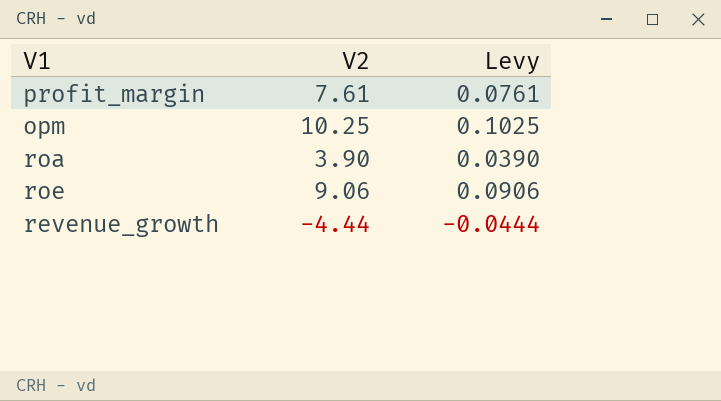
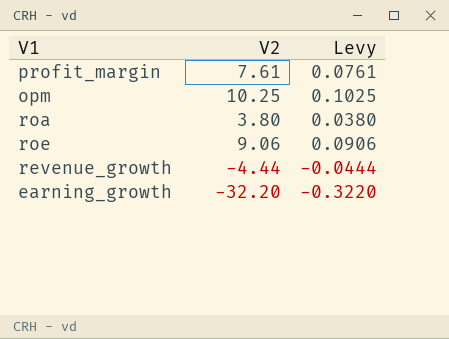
roa | V2: 3.90 -> 3.80
roa | Levy: 0.0390 -> 0.0380
row earning_growth: none -> -32.20 | -0.3220

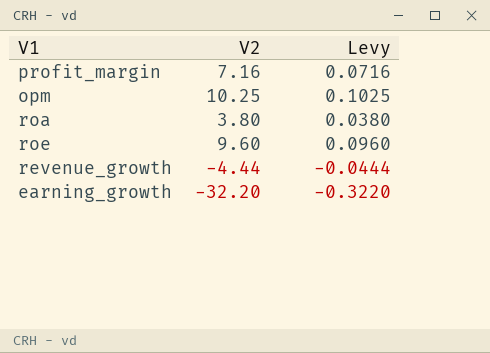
profit_margin | V2: 7.61 -> 7.16
profit_margin | Levy: 0.0761 -> 0.0716
roe | V2: 9.06 -> 9.60
roe | Levy: 0.0906 -> 0.0960

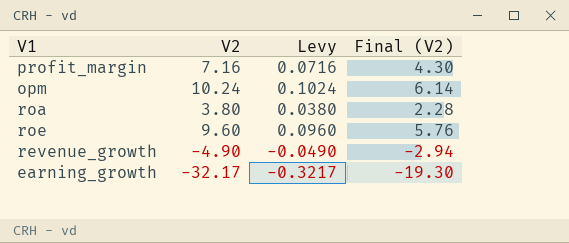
column Final (V2) | formula: none -> [V2] * 0.6
opm | V2: 10.25 -> 10.24
opm | Levy: 0.1025 -> 0.1024
revenue_growth | V2: -4.44 -> -4.90
revenue_growth | Levy: -0.0444 -> -0.0490
earning_growth | V2: -32.20 -> -32.17
earning_growth | Levy: -0.3220 -> -0.3217

